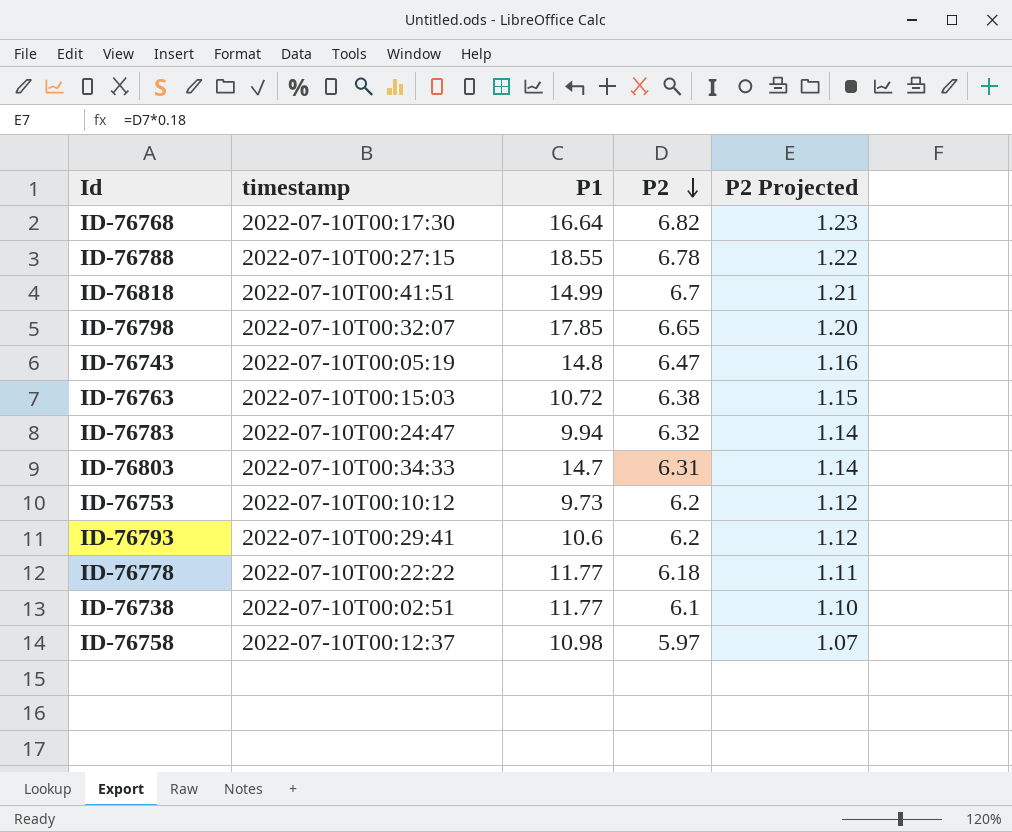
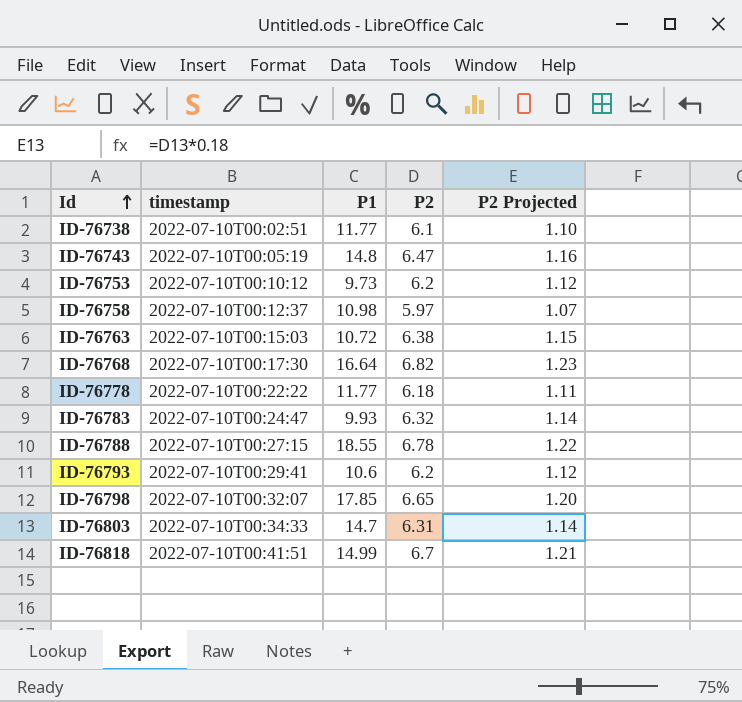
row order: P2 descending -> Id ascending
ID-76783 | P1: 9.94 -> 9.93

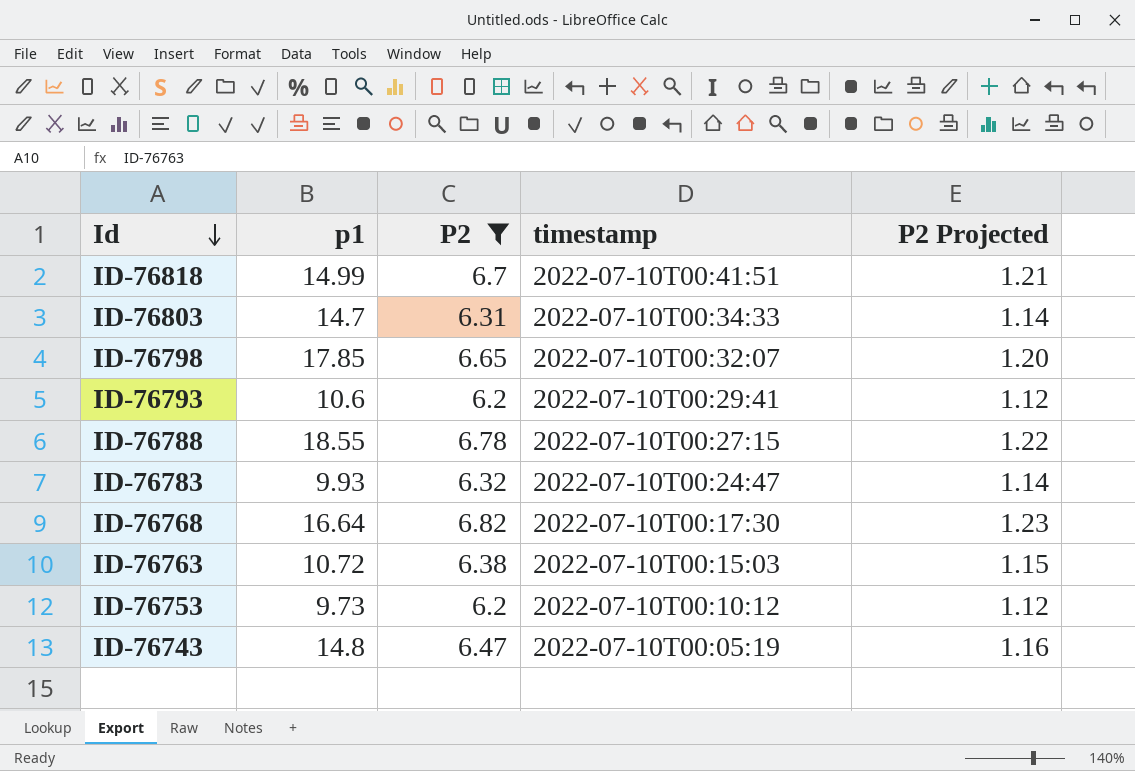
filter: none -> P2 >= 6.2
row order: Id ascending -> Id descending
column name: P1 -> p1
column timestamp | position: 2 -> 4

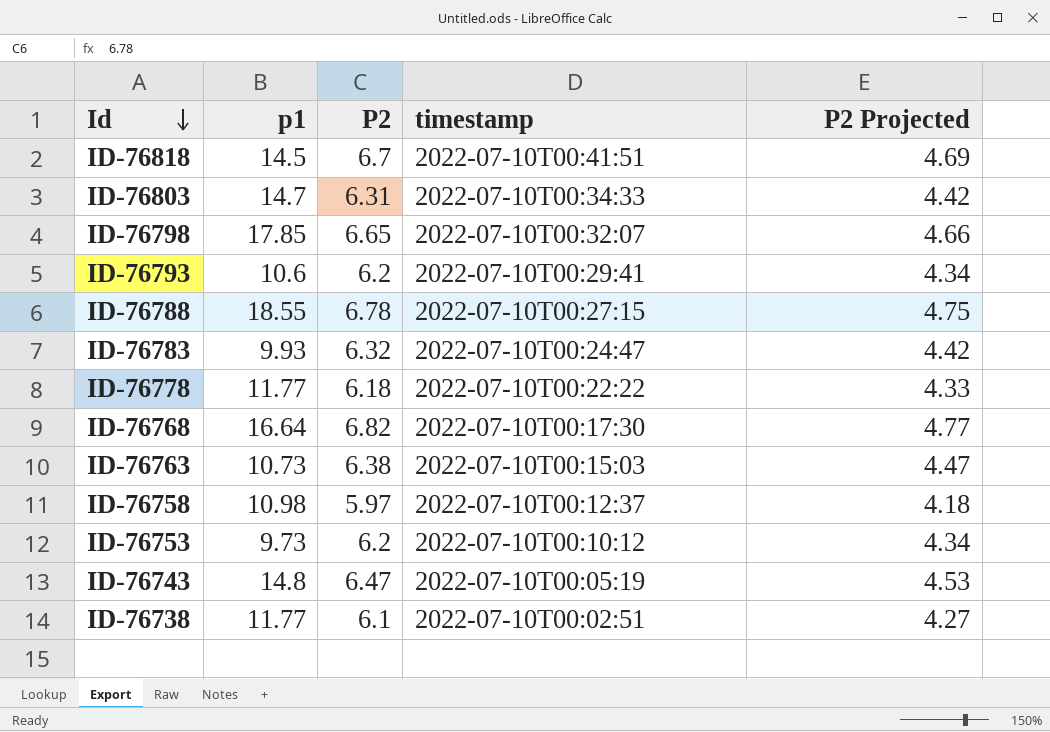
filter: P2 >= 6.2 -> none
column P2 Projected | formula: [P2] * 0.18 -> [P2] * 0.7
ID-76818 | p1: 14.99 -> 14.5
ID-76763 | p1: 10.72 -> 10.73

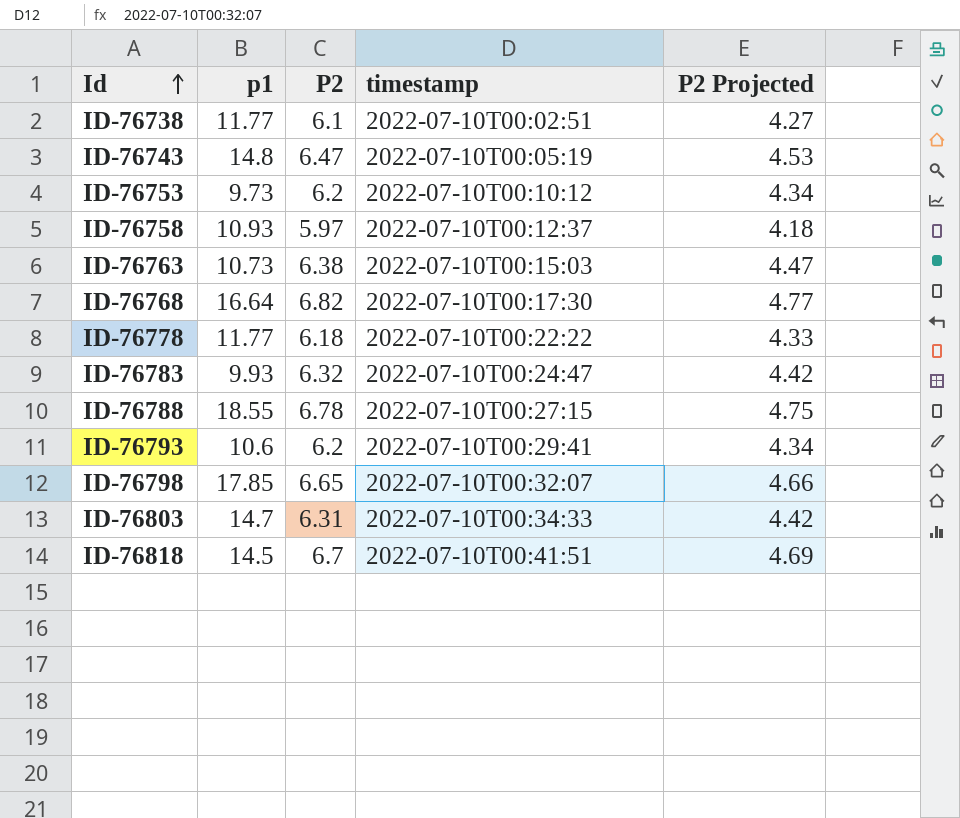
row order: Id descending -> Id ascending
ID-76758 | p1: 10.98 -> 10.93

